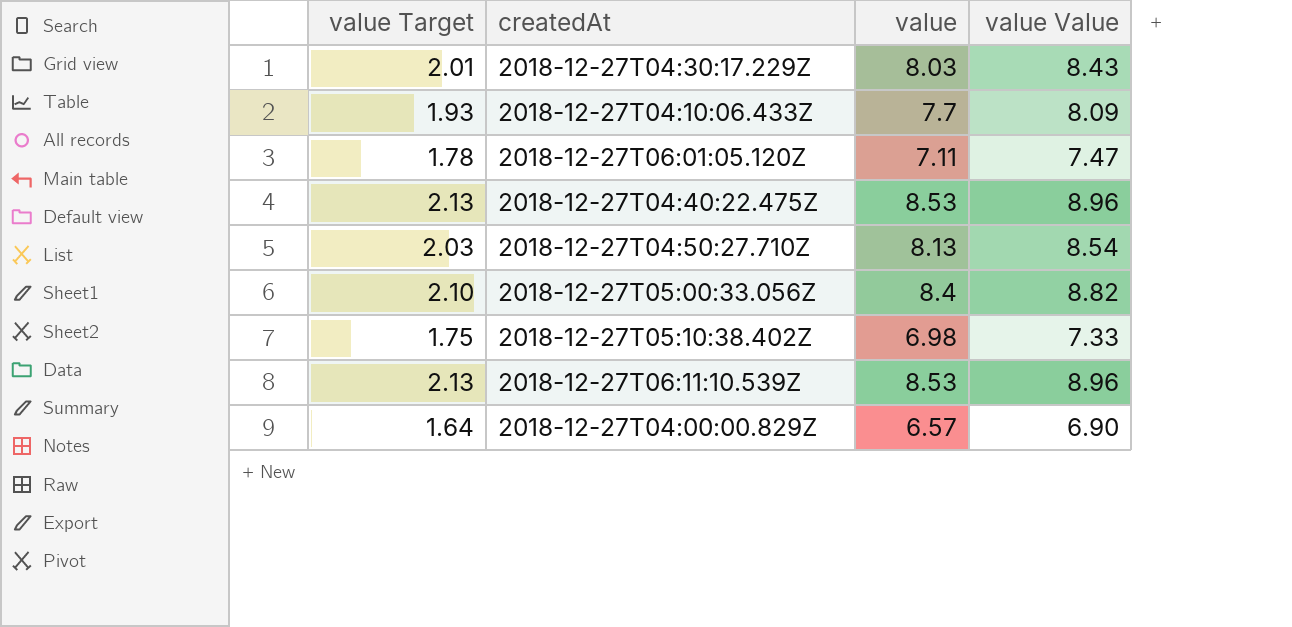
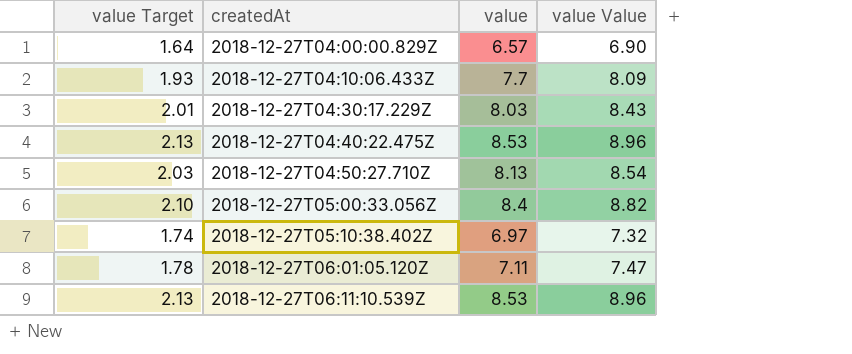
row order: none -> createdAt ascending
2018-12-27T05:10:38.402Z | value Target: 1.75 -> 1.74
2018-12-27T05:10:38.402Z | value: 6.98 -> 6.97
2018-12-27T05:10:38.402Z | value Value: 7.33 -> 7.32

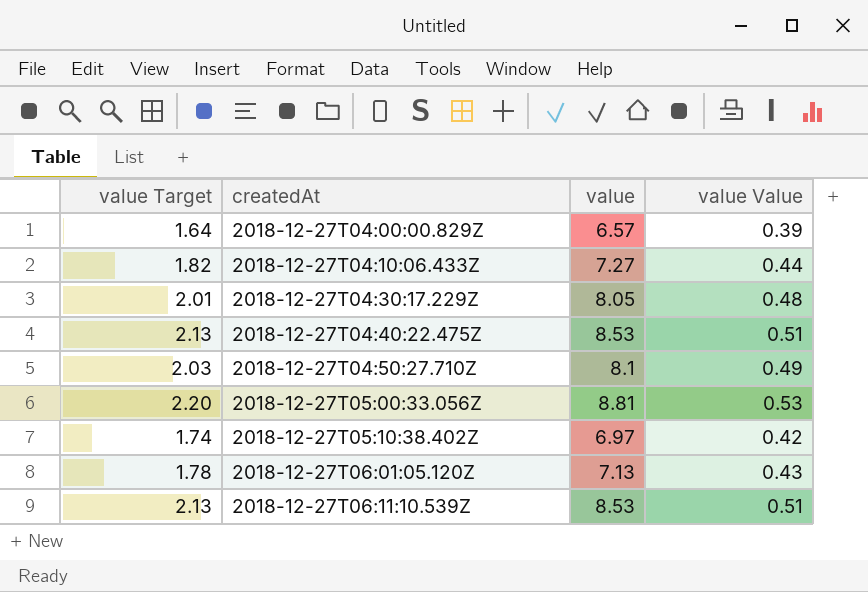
column value Value | formula: [value] * 1.05 -> [value] * 0.06
2018-12-27T04:10:06.433Z | value Target: 1.93 -> 1.82
2018-12-27T04:10:06.433Z | value: 7.7 -> 7.27
2018-12-27T04:30:17.229Z | value: 8.03 -> 8.05
2018-12-27T04:50:27.710Z | value: 8.13 -> 8.1
2018-12-27T05:00:33.056Z | value Target: 2.10 -> 2.20
2018-12-27T05:00:33.056Z | value: 8.4 -> 8.81
2018-12-27T06:01:05.120Z | value: 7.11 -> 7.13

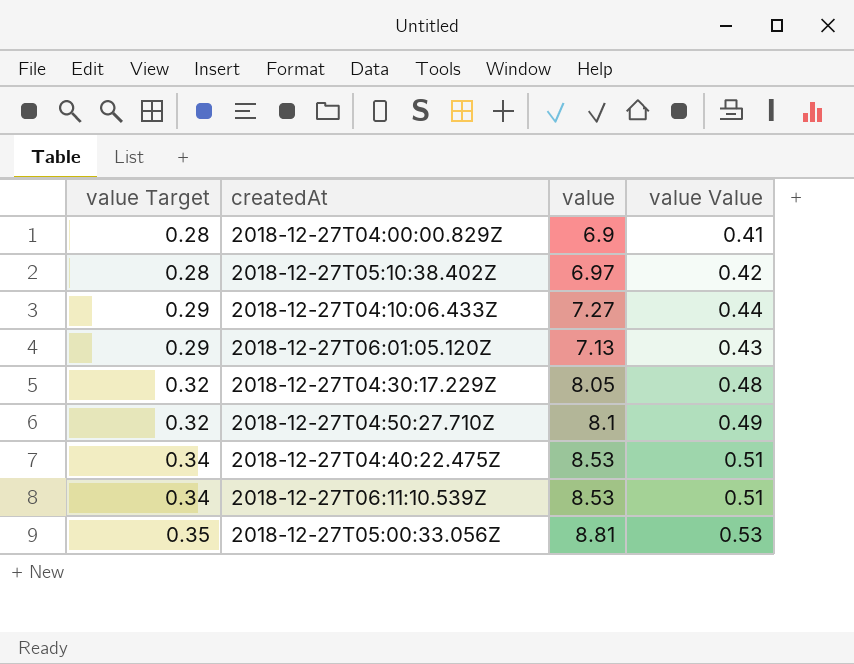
row order: createdAt ascending -> value Target ascending
column value Target | formula: [value] * 0.25 -> [value] * 0.04
2018-12-27T04:00:00.829Z | value: 6.57 -> 6.9
2018-12-27T04:00:00.829Z | value Value: 0.39 -> 0.41

